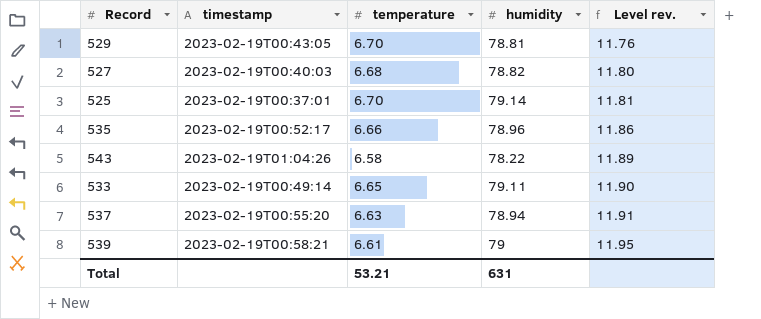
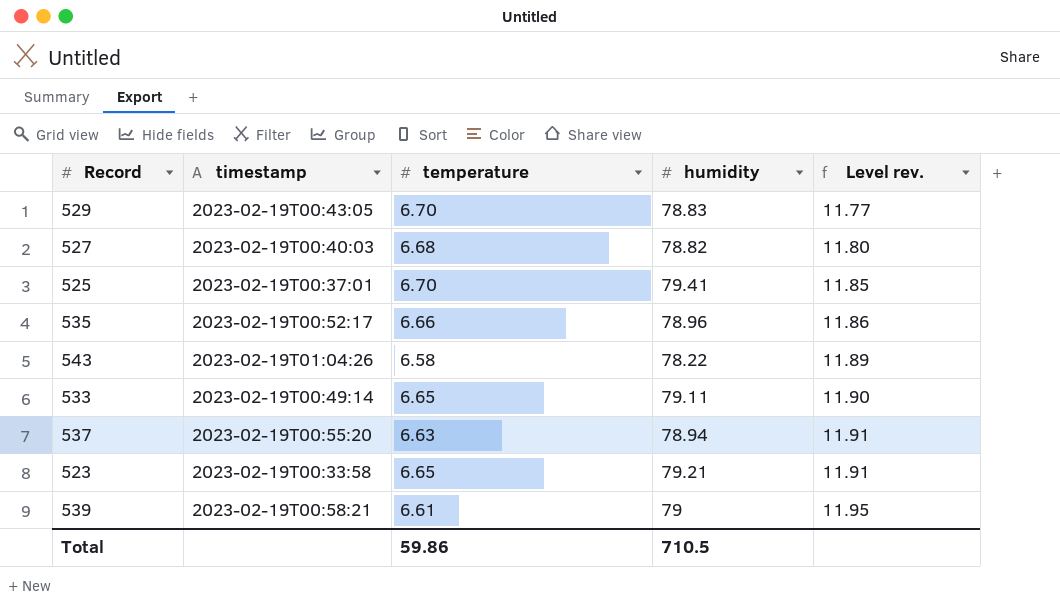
529 | humidity: 78.81 -> 78.83
529 | Level rev.: 11.76 -> 11.77
525 | humidity: 79.14 -> 79.41
525 | Level rev.: 11.81 -> 11.85
row 523: none -> 2023-02-19T00:33:58 | 6.65 | 79.21 | 11.91
Total | temperature: 53.21 -> 59.86
Total | humidity: 631 -> 710.5

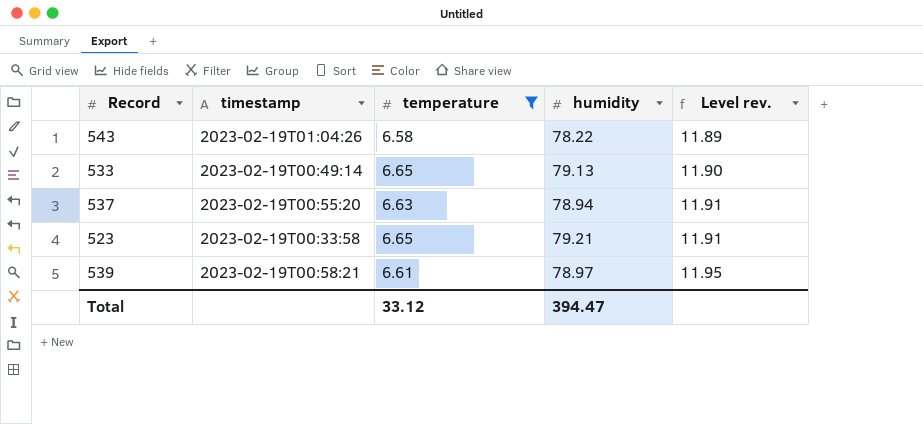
filter: none -> temperature <= 6.65
533 | humidity: 79.11 -> 79.13
539 | humidity: 79 -> 78.97
Total | temperature: 59.86 -> 33.12
Total | humidity: 710.5 -> 394.47

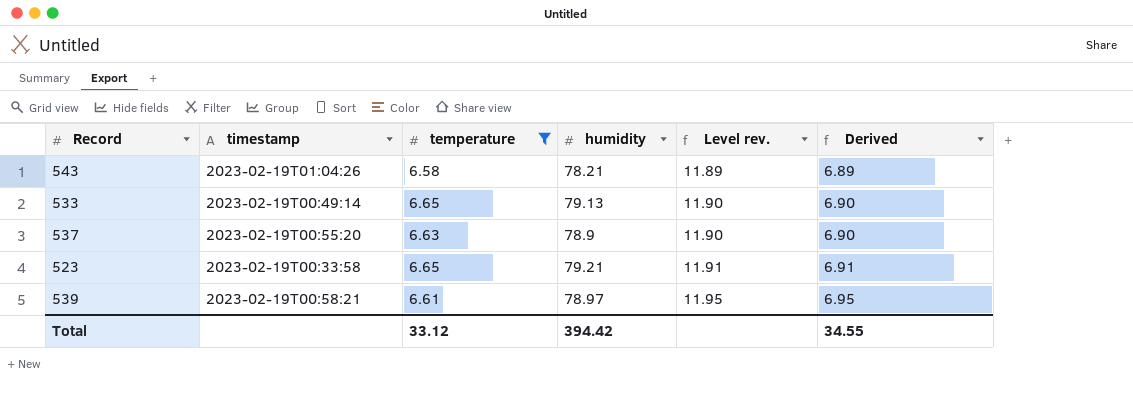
column Derived | formula: none -> [Level rev.] - 5
543 | humidity: 78.22 -> 78.21
537 | humidity: 78.94 -> 78.9
537 | Level rev.: 11.91 -> 11.90
Total | humidity: 394.47 -> 394.42

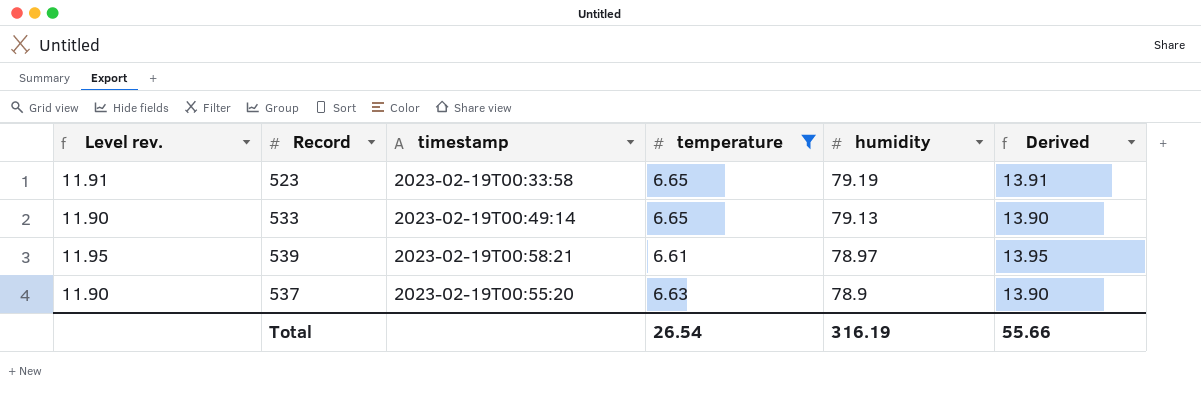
row order: Level rev. ascending -> humidity descending
column Level rev. | position: 5 -> 1
column Derived | formula: [Level rev.] - 5 -> [Level rev.] + 2
row 543: 2023-02-19T01:04:26 | 6.58 | 78.21 | 11.89 | 6.89 -> none
523 | humidity: 79.21 -> 79.19
Total | temperature: 33.12 -> 26.54
Total | humidity: 394.42 -> 316.19
Total | Derived: 34.55 -> 55.66

